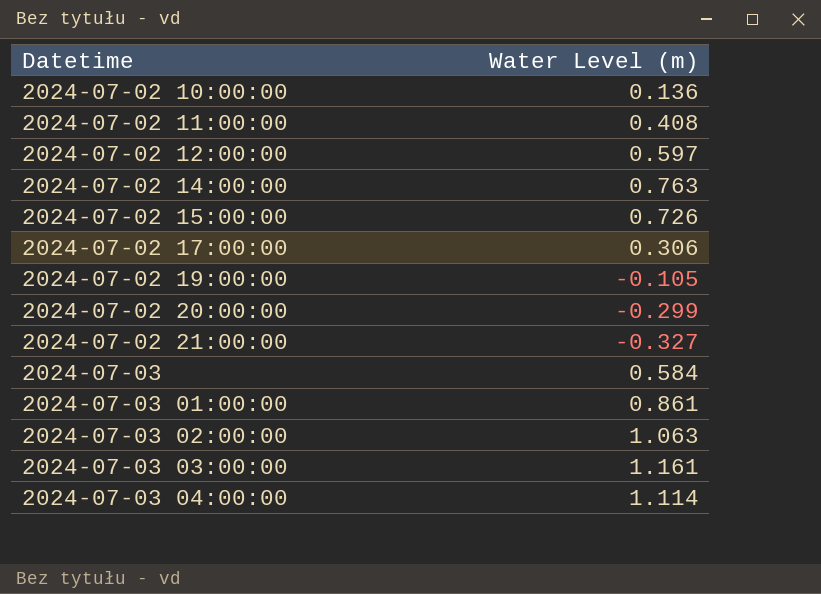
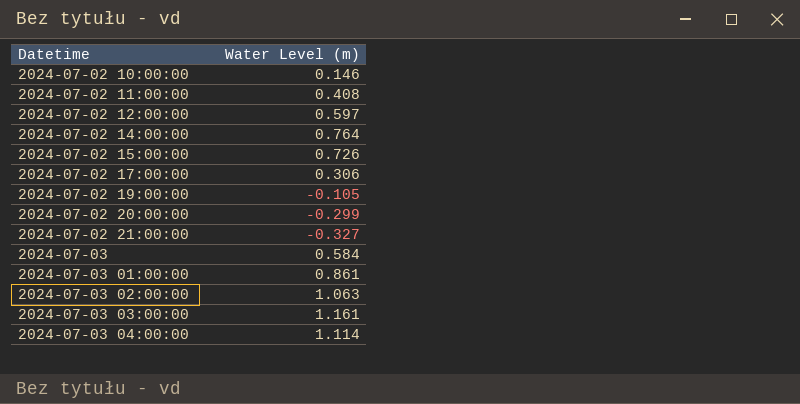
2024-07-02 10:00:00 | Water Level (m): 0.136 -> 0.146
2024-07-02 14:00:00 | Water Level (m): 0.763 -> 0.764

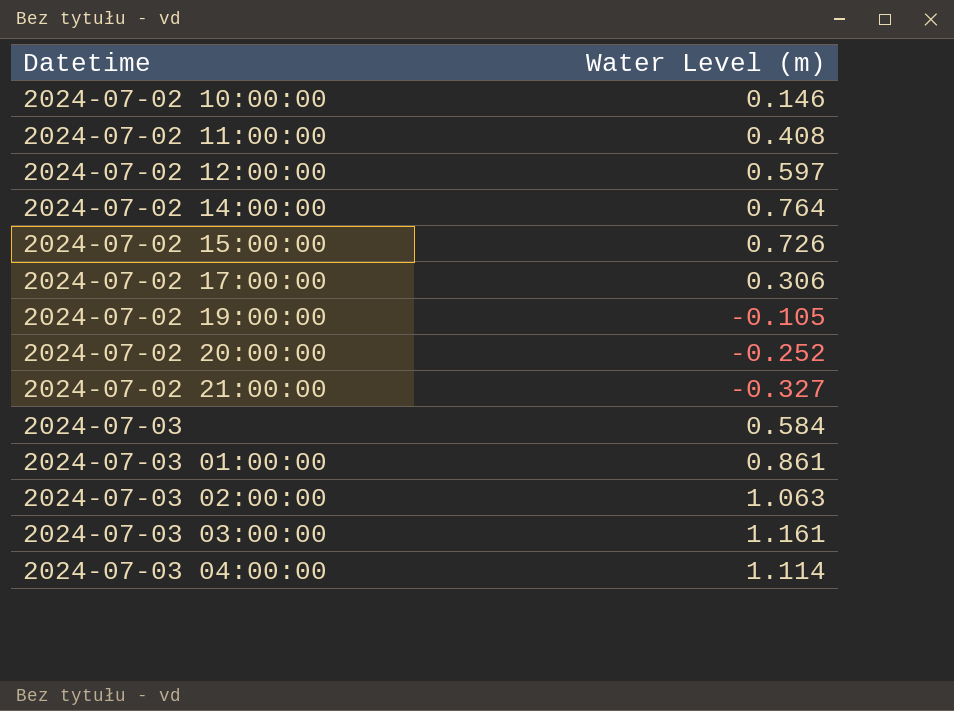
2024-07-02 20:00:00 | Water Level (m): -0.299 -> -0.252

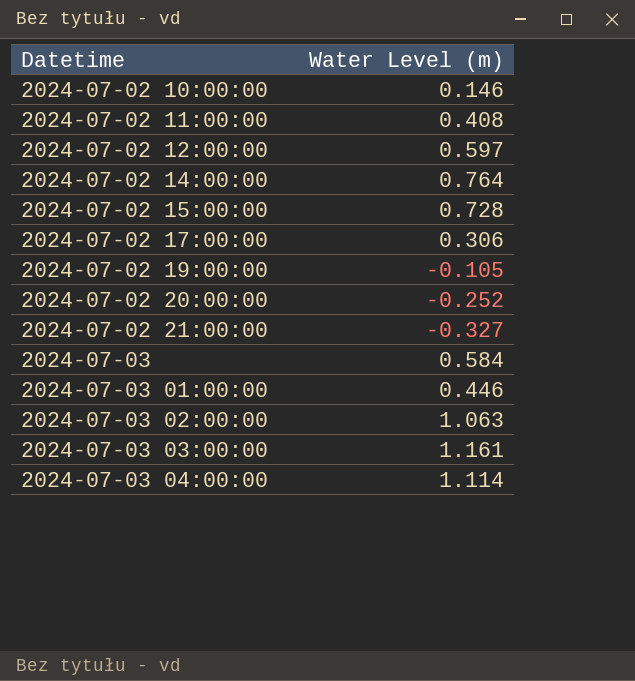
2024-07-02 15:00:00 | Water Level (m): 0.726 -> 0.728
2024-07-03 01:00:00 | Water Level (m): 0.861 -> 0.446

